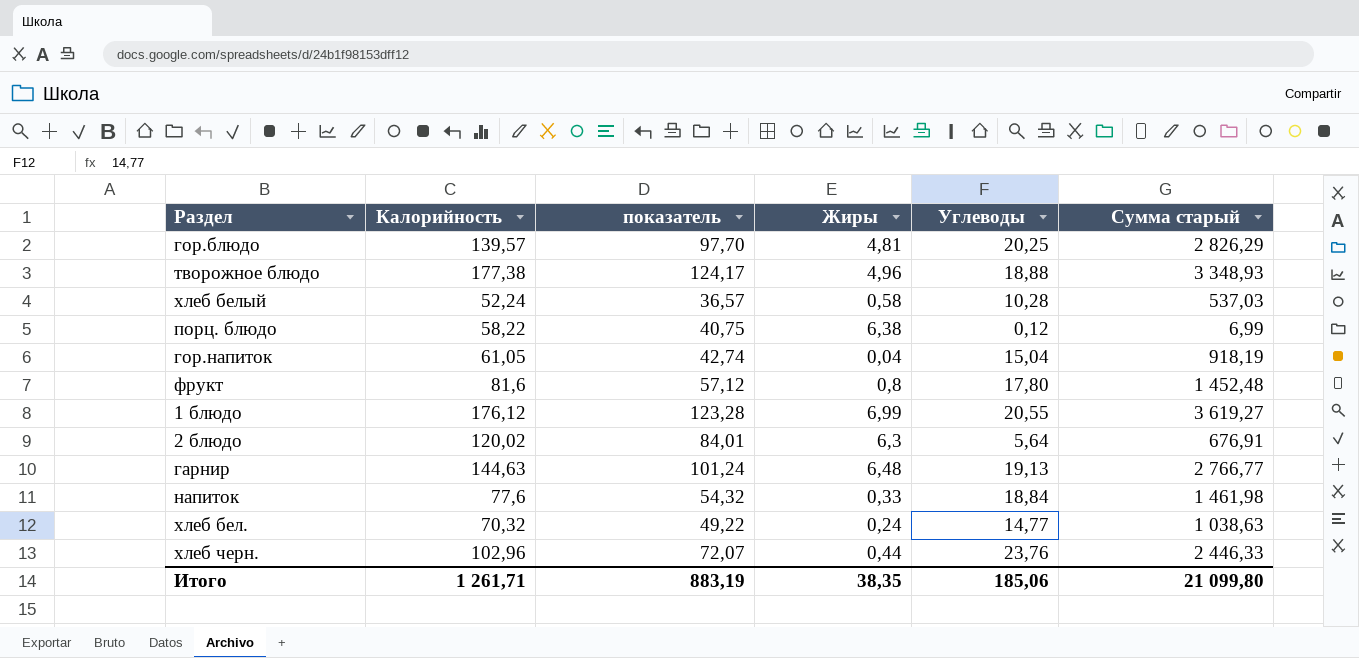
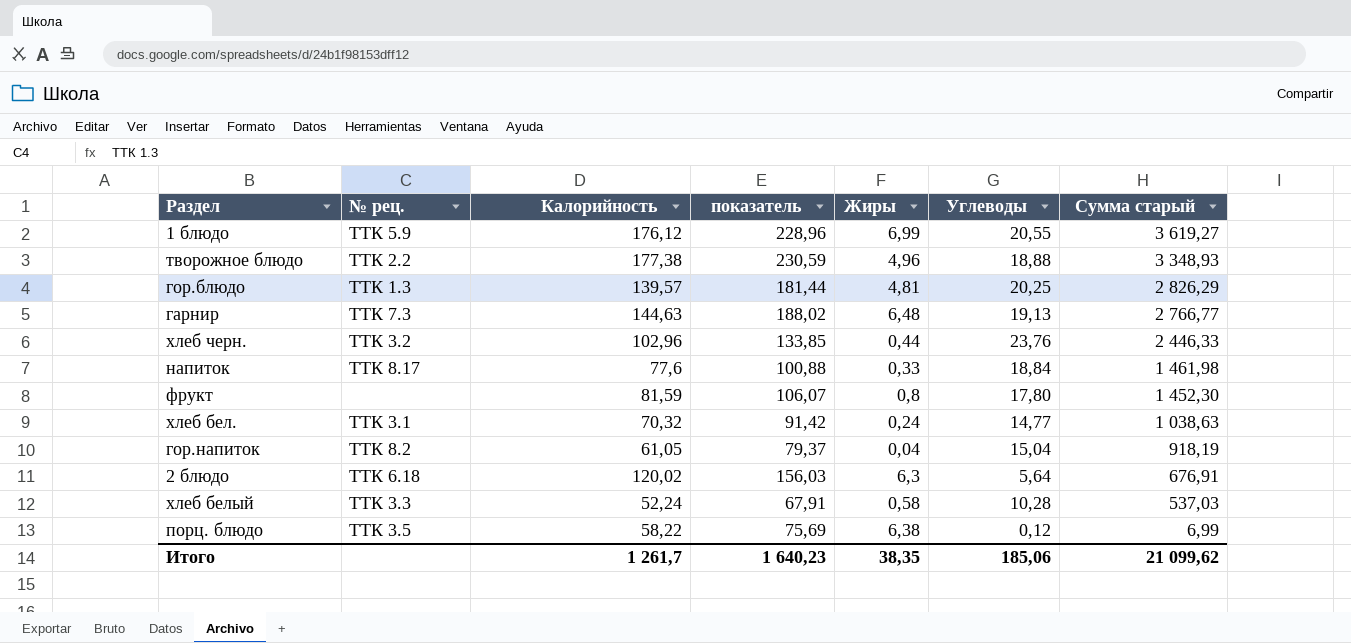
row order: none -> Сумма старый descending
column № рец. | position: none -> 2
column показатель | formula: [Калорийность] * 0,7 -> [Калорийность] * 1,3
фрукт | Калорийность: 81,6 -> 81,59
фрукт | Сумма старый: 1 452,48 -> 1 452,30
Итого | Калорийность: 1 261,71 -> 1 261,7
Итого | показатель: 883,19 -> 1 640,23
Итого | Сумма старый: 21 099,80 -> 21 099,62

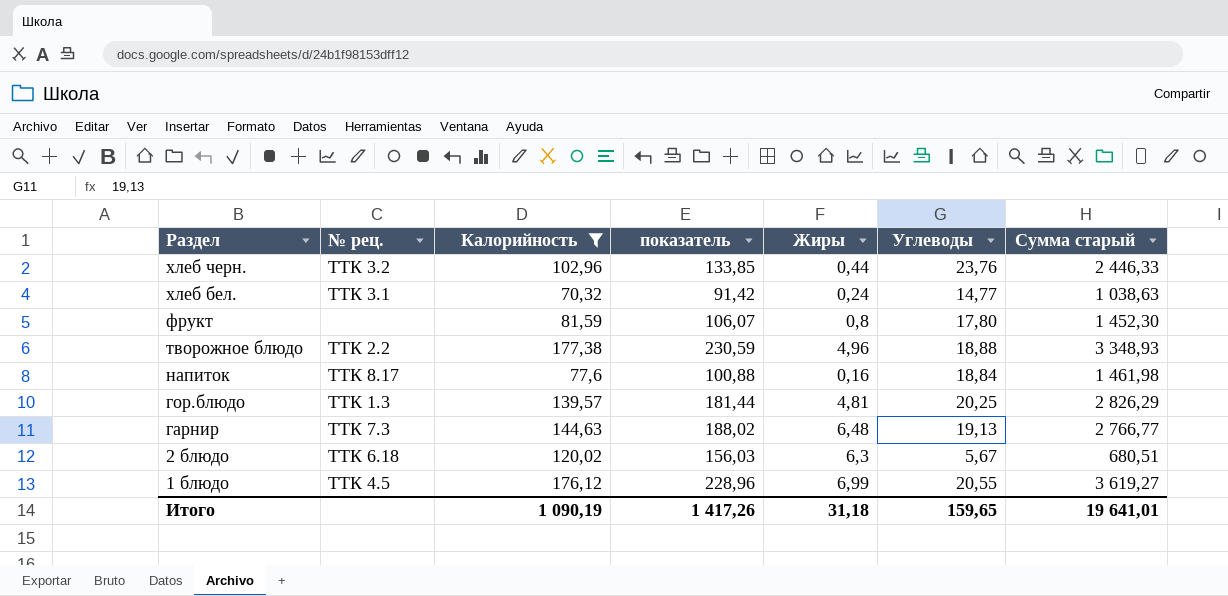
filter: none -> Калорийность >= 70,32
row order: Сумма старый descending -> Раздел descending
напиток | Жиры: 0,33 -> 0,16
2 блюдо | Углеводы: 5,64 -> 5,67
2 блюдо | Сумма старый: 676,91 -> 680,51
1 блюдо | № рец.: ТТК 5.9 -> ТТК 4.5
Итого | Калорийность: 1 261,7 -> 1 090,19
Итого | показатель: 1 640,23 -> 1 417,26
Итого | Жиры: 38,35 -> 31,18
Итого | Углеводы: 185,06 -> 159,65
Итого | Сумма старый: 21 099,62 -> 19 641,01

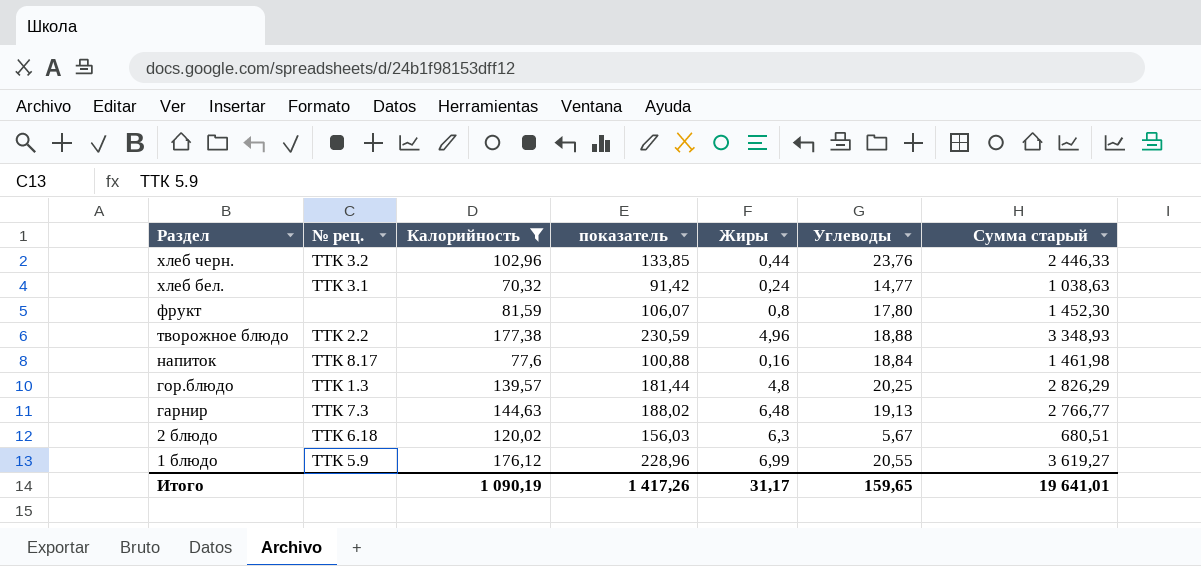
гор.блюдо | Жиры: 4,81 -> 4,8
1 блюдо | № рец.: ТТК 4.5 -> ТТК 5.9
Итого | Жиры: 31,18 -> 31,17

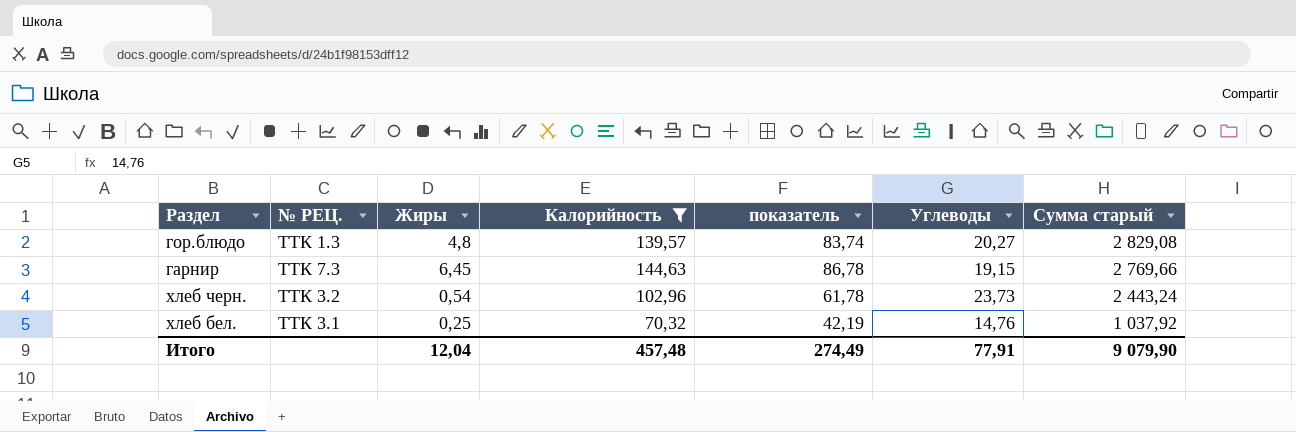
row order: Раздел descending -> Сумма старый descending
column name: № рец. -> № РЕЦ.
column Жиры | position: 5 -> 3
column показатель | formula: [Калорийность] * 1,3 -> [Калорийность] * 0,6
row фрукт: none | 81,59 | 106,07 | 0,8 | 17,80 | 1 452,30 -> none
row творожное блюдо: ТТК 2.2 | 177,38 | 230,59 | 4,96 | 18,88 | 3 348,93 -> none
row напиток: ТТК 8.17 | 77,6 | 100,88 | 0,16 | 18,84 | 1 461,98 -> none
row 2 блюдо: ТТК 6.18 | 120,02 | 156,03 | 6,3 | 5,67 | 680,51 -> none
row 1 блюдо: ТТК 5.9 | 176,12 | 228,96 | 6,99 | 20,55 | 3 619,27 -> none
гор.блюдо | Углеводы: 20,25 -> 20,27
гор.блюдо | Сумма старый: 2 826,29 -> 2 829,08
гарнир | Жиры: 6,48 -> 6,45
гарнир | Углеводы: 19,13 -> 19,15
гарнир | Сумма старый: 2 766,77 -> 2 769,66
хлеб черн. | Жиры: 0,44 -> 0,54
хлеб черн. | Углеводы: 23,76 -> 23,73
хлеб черн. | Сумма старый: 2 446,33 -> 2 443,24
хлеб бел. | Жиры: 0,24 -> 0,25
хлеб бел. | Углеводы: 14,77 -> 14,76
хлеб бел. | Сумма старый: 1 038,63 -> 1 037,92
Итого | Жиры: 31,17 -> 12,04
Итого | Калорийность: 1 090,19 -> 457,48
Итого | показатель: 1 417,26 -> 274,49
Итого | Углеводы: 159,65 -> 77,91
Итого | Сумма старый: 19 641,01 -> 9 079,90

